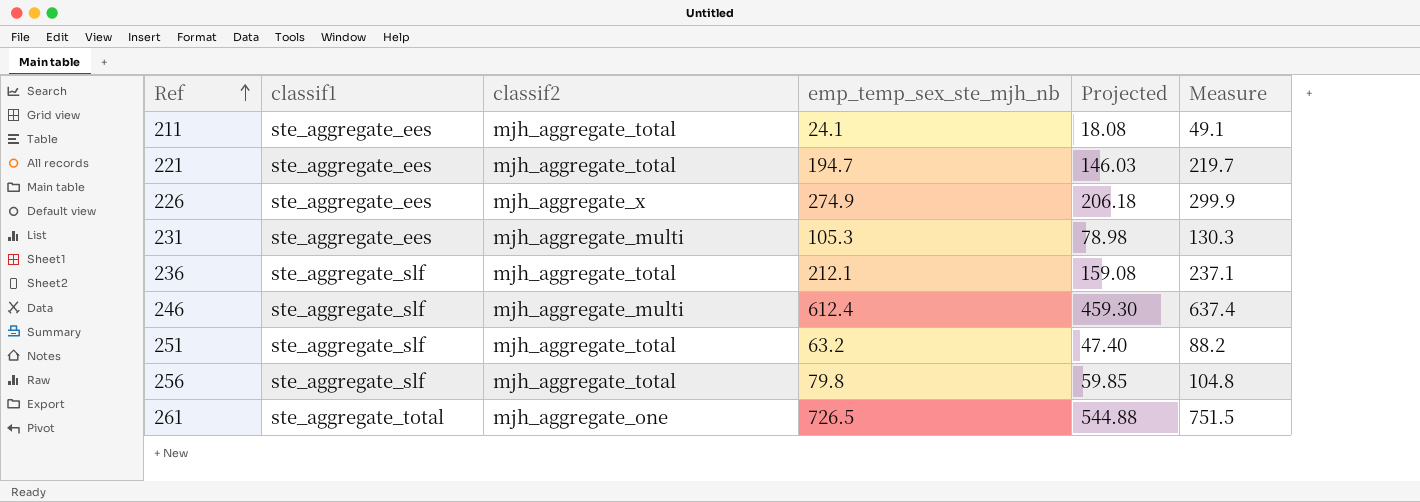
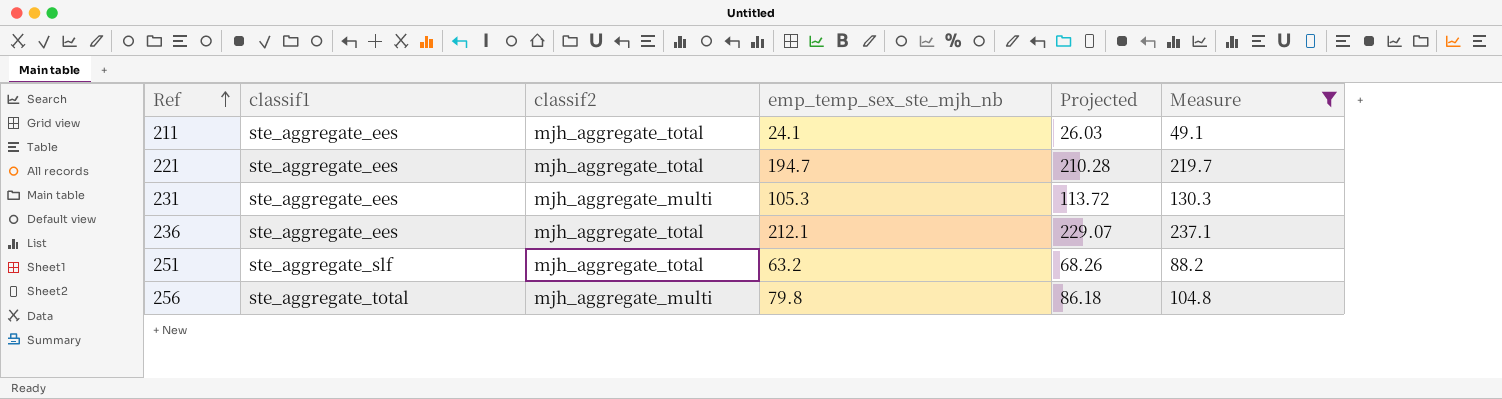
filter: none -> Measure <= 237.1
column Projected | formula: [emp_temp_sex_ste_mjh_nb] * 0.75 -> [emp_temp_sex_ste_mjh_nb] * 1.08
236 | classif1: ste_aggregate_slf -> ste_aggregate_ees
256 | classif1: ste_aggregate_slf -> ste_aggregate_total
256 | classif2: mjh_aggregate_total -> mjh_aggregate_multi

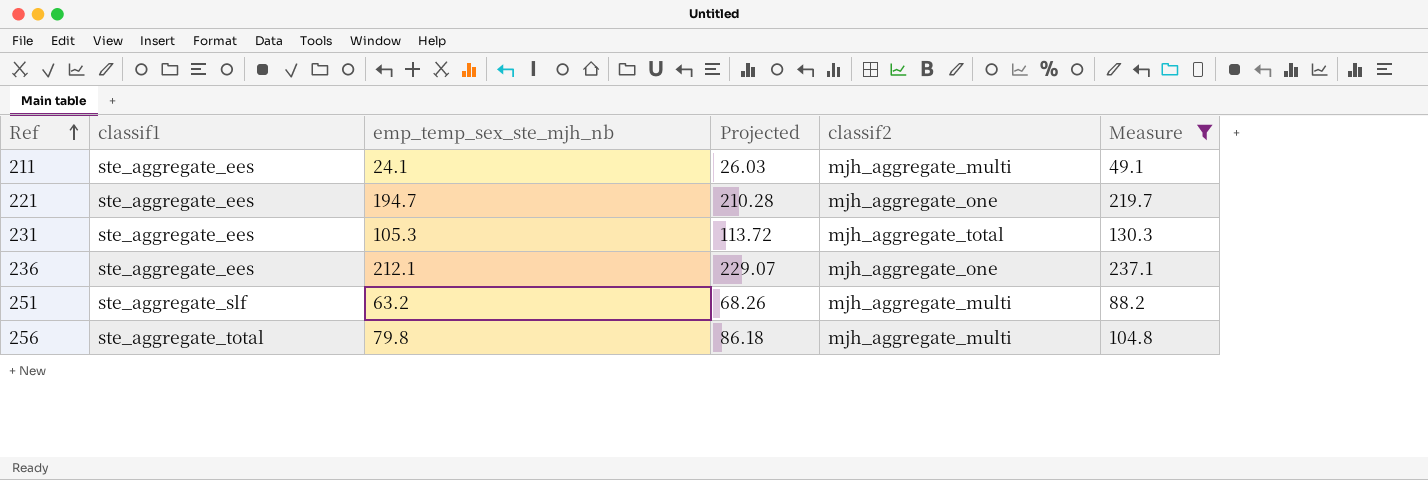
column classif2 | position: 3 -> 5
211 | classif2: mjh_aggregate_total -> mjh_aggregate_multi
221 | classif2: mjh_aggregate_total -> mjh_aggregate_one
231 | classif2: mjh_aggregate_multi -> mjh_aggregate_total
236 | classif2: mjh_aggregate_total -> mjh_aggregate_one
251 | classif2: mjh_aggregate_total -> mjh_aggregate_multi

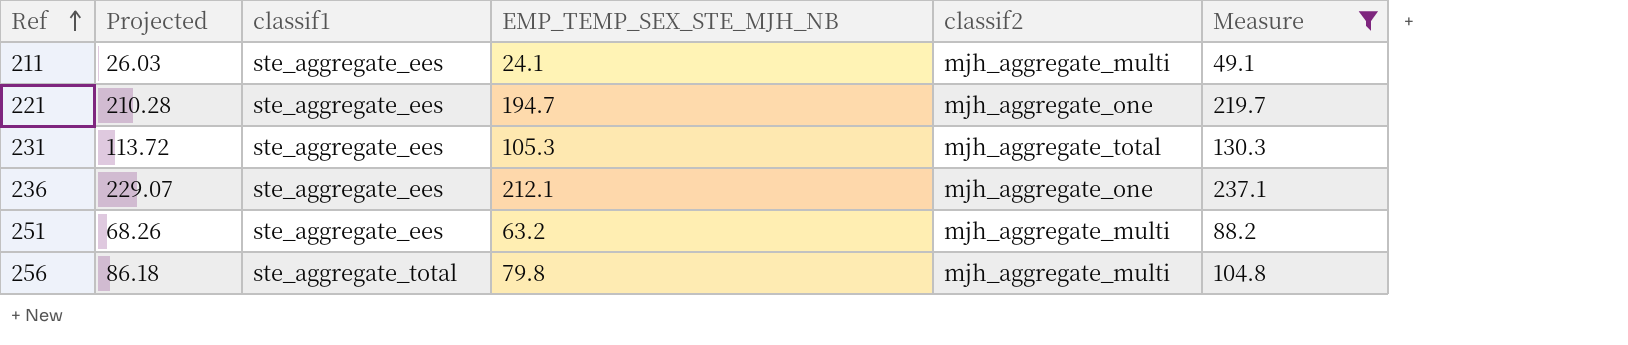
column Projected | position: 4 -> 2
column name: emp_temp_sex_ste_mjh_nb -> EMP_TEMP_SEX_STE_MJH_NB
251 | classif1: ste_aggregate_slf -> ste_aggregate_ees

